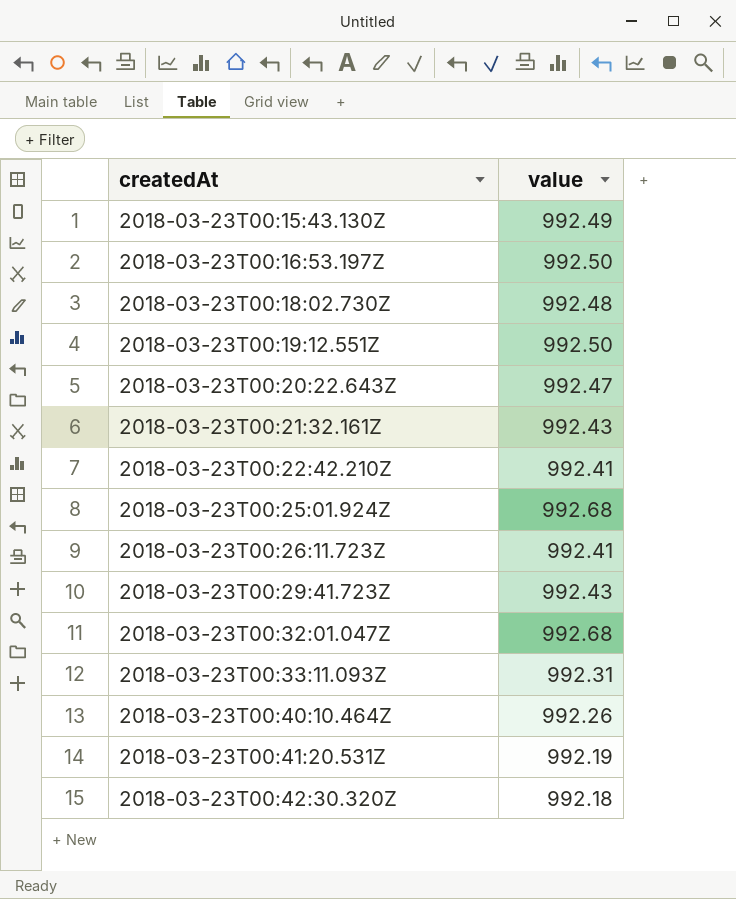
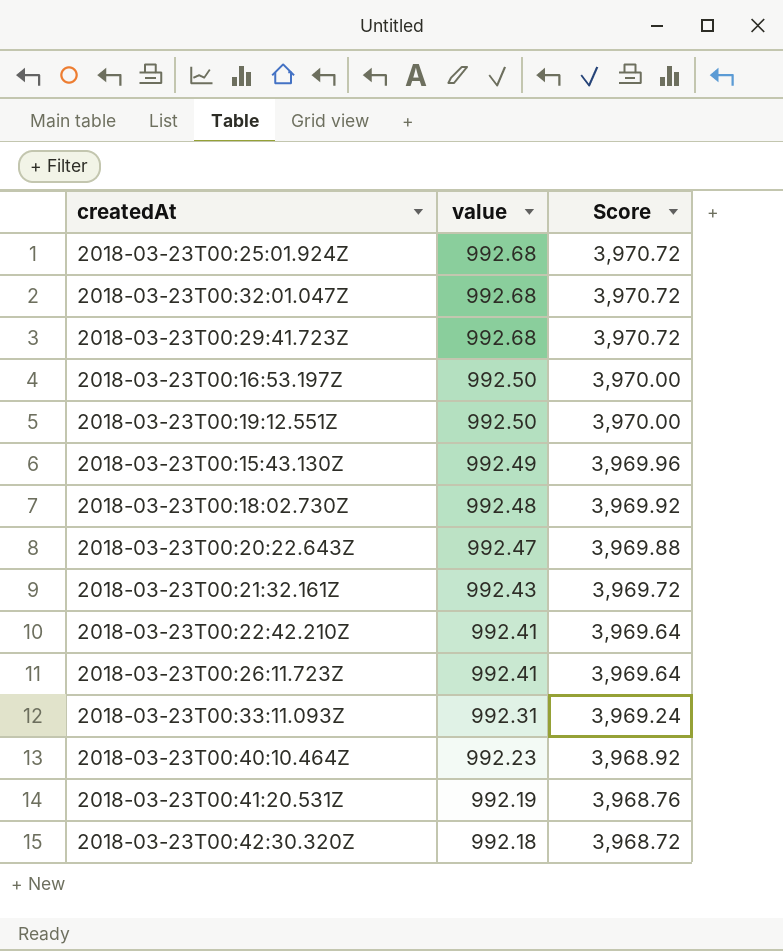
row order: createdAt ascending -> value descending
column Score | formula: none -> [value] * 4
2018-03-23T00:29:41.723Z | value: 992.43 -> 992.68
2018-03-23T00:40:10.464Z | value: 992.26 -> 992.23

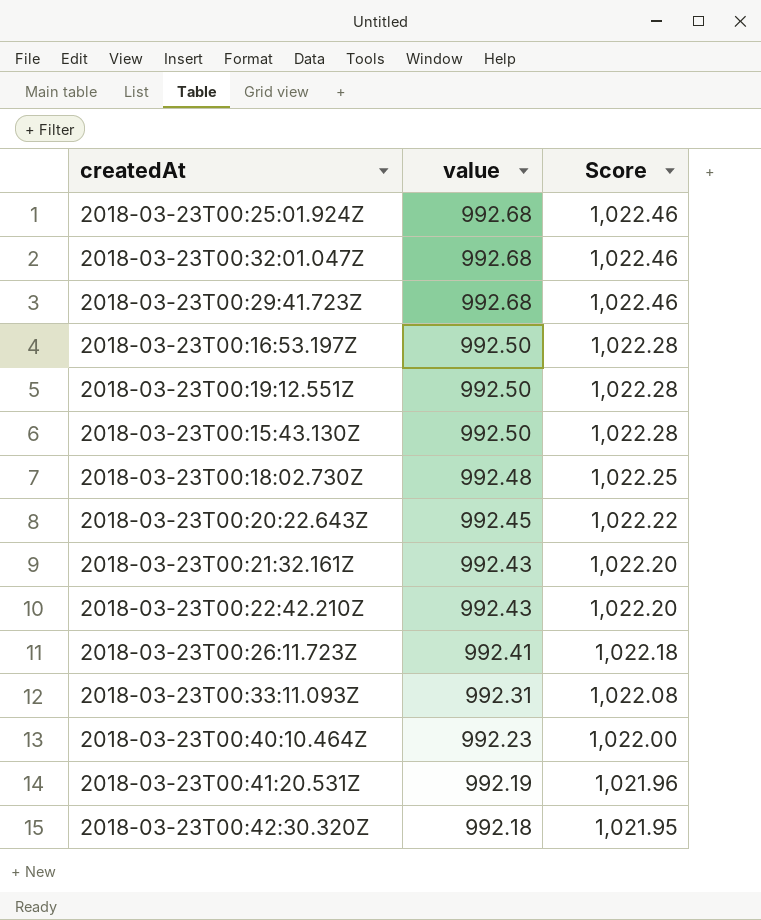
column Score | formula: [value] * 4 -> [value] * 1.03
2018-03-23T00:15:43.130Z | value: 992.49 -> 992.50
2018-03-23T00:20:22.643Z | value: 992.47 -> 992.45
2018-03-23T00:22:42.210Z | value: 992.41 -> 992.43

